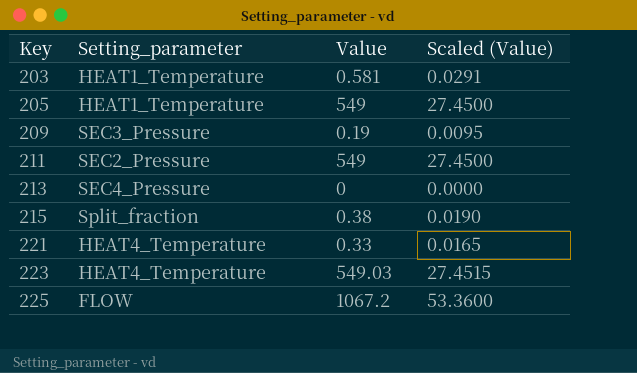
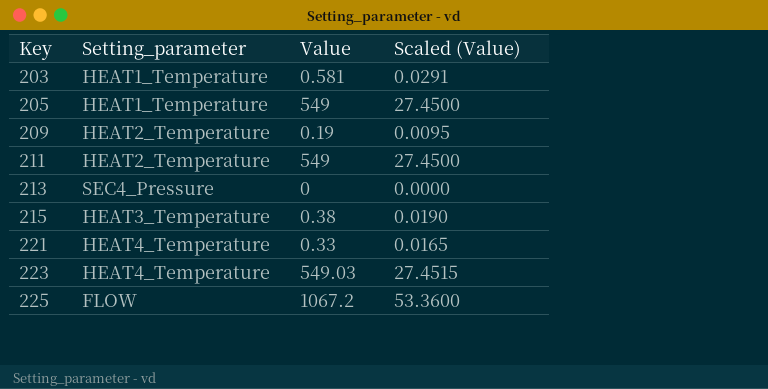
209 | Setting_parameter: SEC3_Pressure -> HEAT2_Temperature
211 | Setting_parameter: SEC2_Pressure -> HEAT2_Temperature
215 | Setting_parameter: Split_fraction -> HEAT3_Temperature

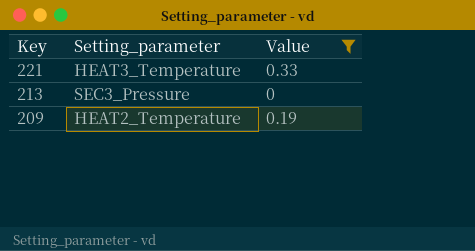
filter: none -> Value <= 0.33
row order: Key ascending -> Key descending
column Scaled (Value) | formula: [Value] * 0.05 -> none
221 | Setting_parameter: HEAT4_Temperature -> HEAT3_Temperature
213 | Setting_parameter: SEC4_Pressure -> SEC3_Pressure

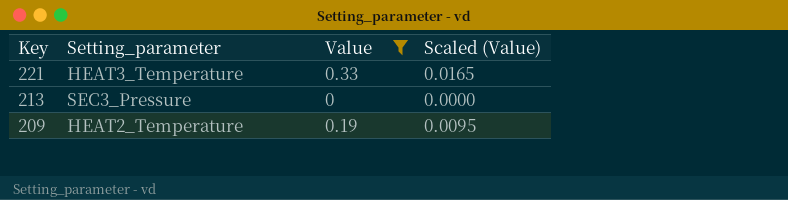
column Scaled (Value) | formula: none -> [Value] * 0.05

